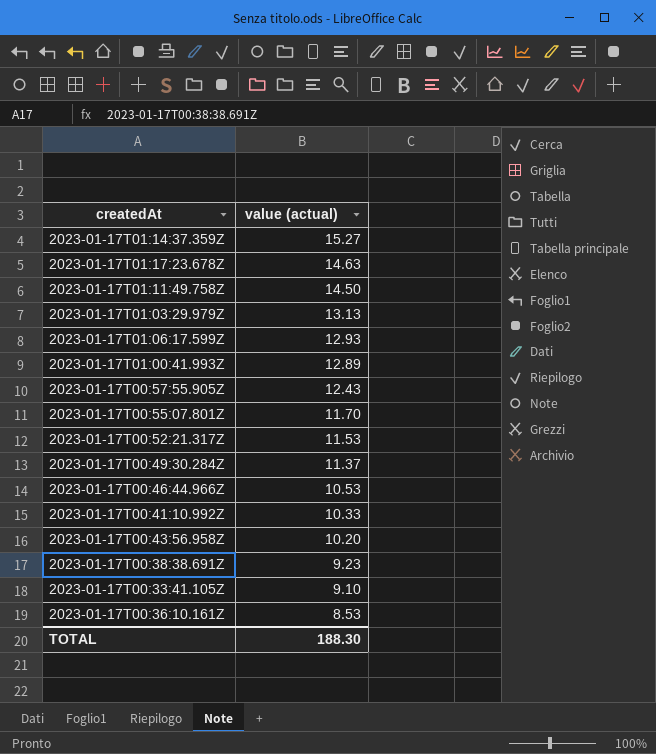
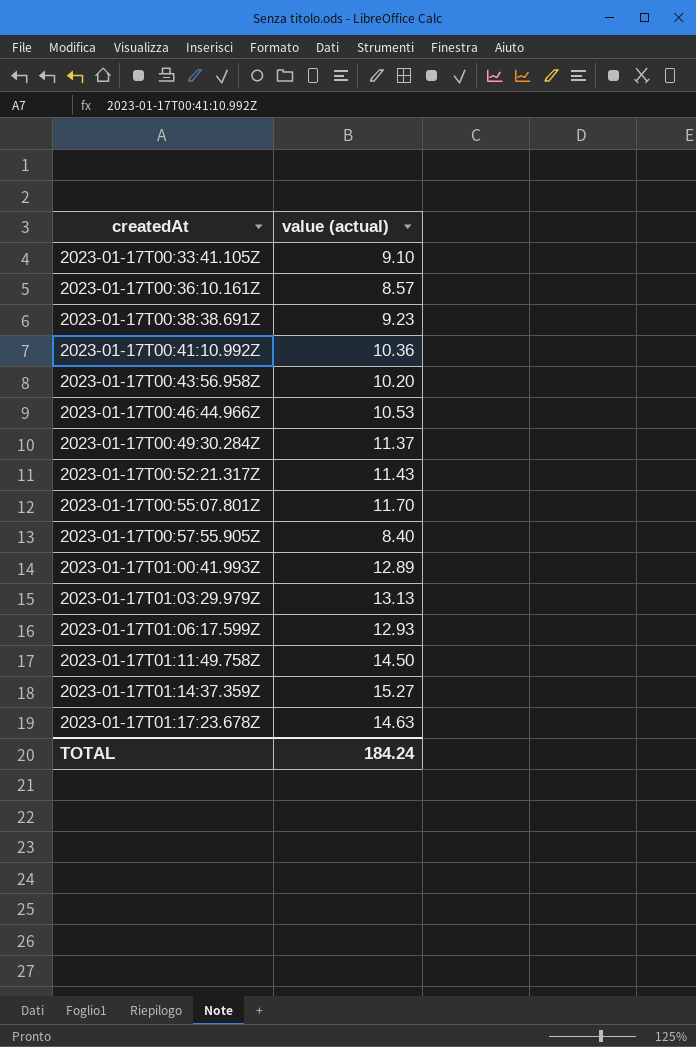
row order: value (actual) descending -> createdAt ascending
2023-01-17T00:36:10.161Z | value (actual): 8.53 -> 8.57
2023-01-17T00:41:10.992Z | value (actual): 10.33 -> 10.36
2023-01-17T00:52:21.317Z | value (actual): 11.53 -> 11.43
2023-01-17T00:57:55.905Z | value (actual): 12.43 -> 8.40
TOTAL | value (actual): 188.30 -> 184.24

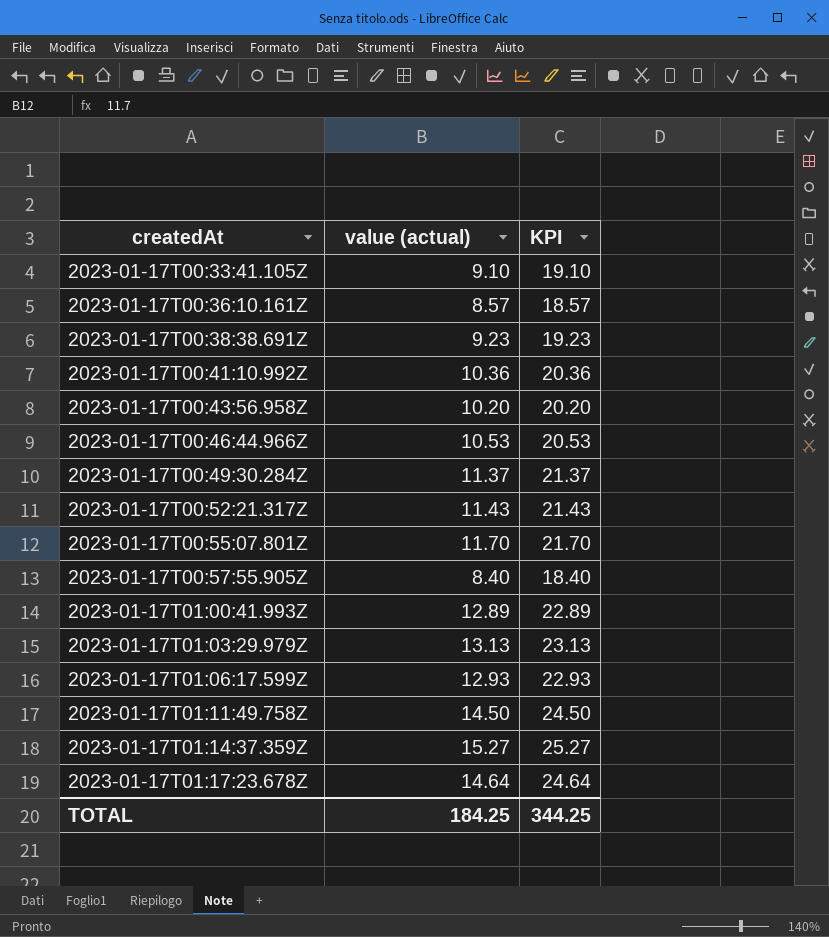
column KPI | formula: none -> [value (actual)] + 10
2023-01-17T01:17:23.678Z | value (actual): 14.63 -> 14.64
TOTAL | value (actual): 184.24 -> 184.25

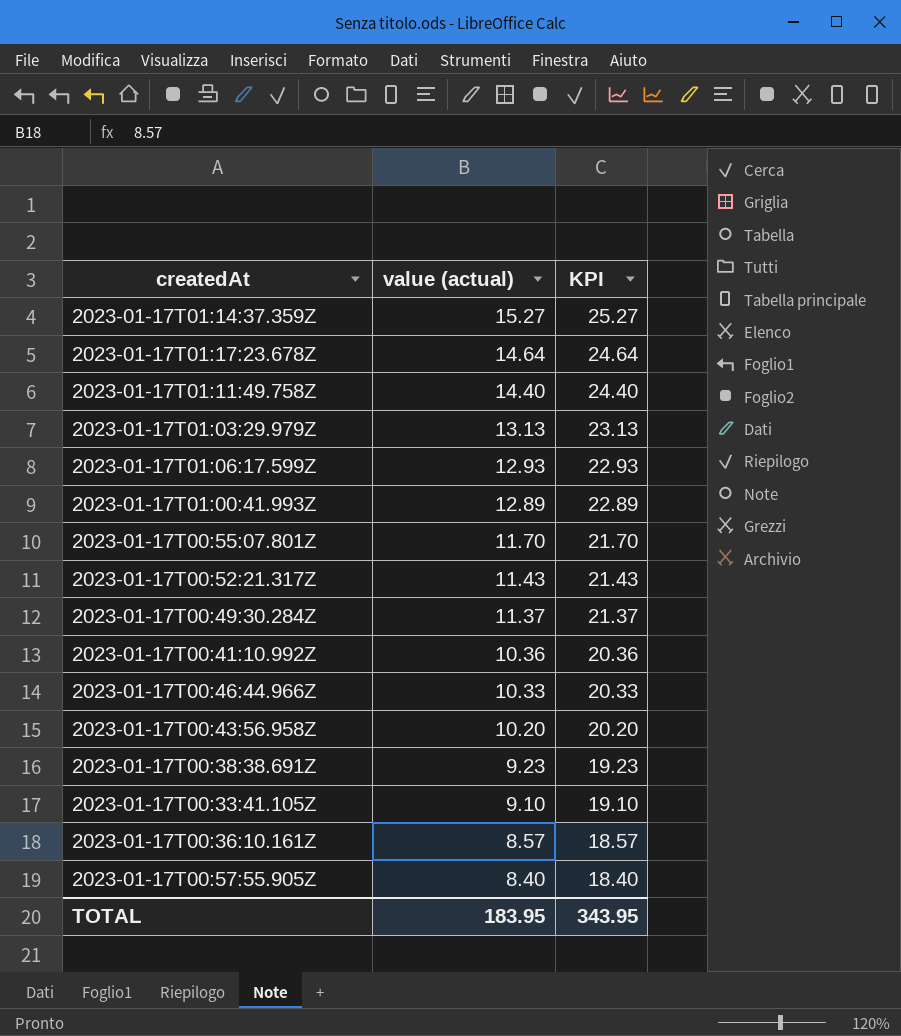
row order: createdAt ascending -> value (actual) descending
2023-01-17T01:11:49.758Z | value (actual): 14.50 -> 14.40
2023-01-17T01:11:49.758Z | KPI: 24.50 -> 24.40
2023-01-17T00:46:44.966Z | value (actual): 10.53 -> 10.33
2023-01-17T00:46:44.966Z | KPI: 20.53 -> 20.33
TOTAL | value (actual): 184.25 -> 183.95
TOTAL | KPI: 344.25 -> 343.95

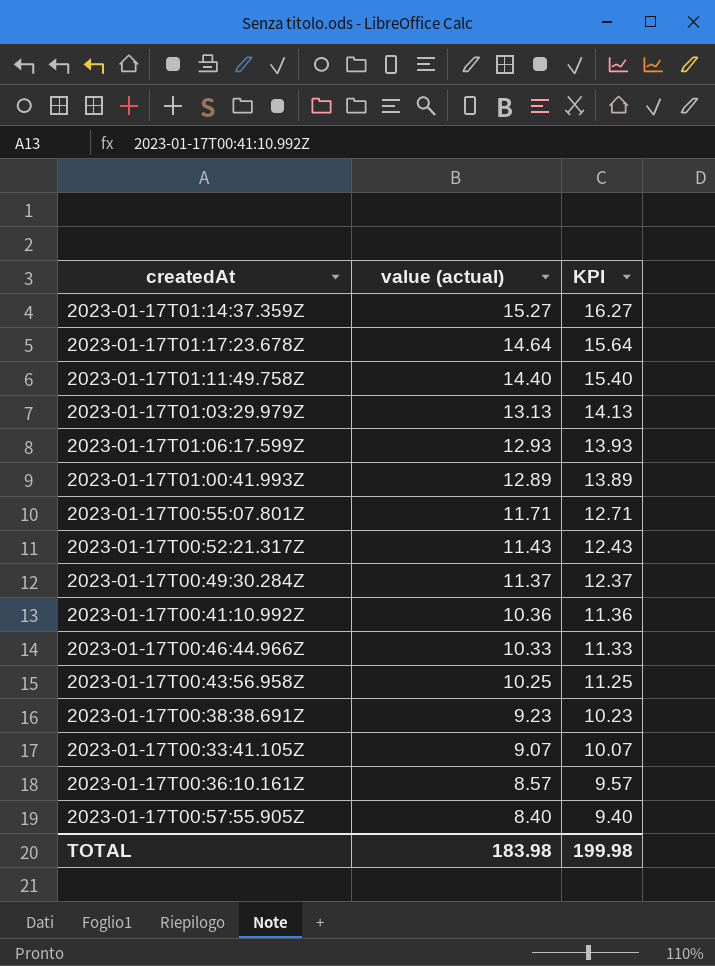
column KPI | formula: [value (actual)] + 10 -> [value (actual)] + 1
2023-01-17T00:55:07.801Z | value (actual): 11.70 -> 11.71
2023-01-17T00:43:56.958Z | value (actual): 10.20 -> 10.25
2023-01-17T00:33:41.105Z | value (actual): 9.10 -> 9.07
TOTAL | value (actual): 183.95 -> 183.98
TOTAL | KPI: 343.95 -> 199.98

